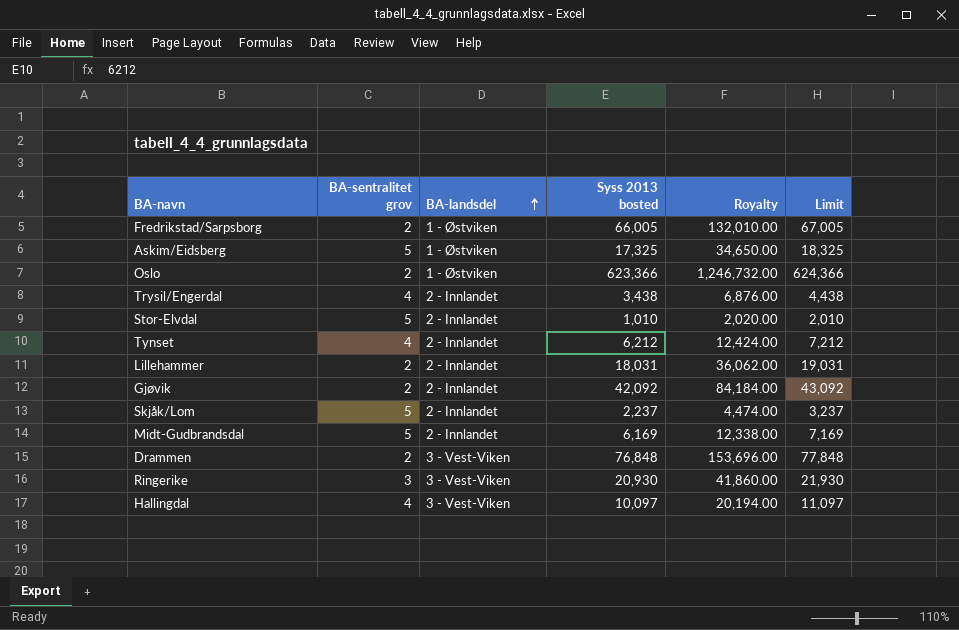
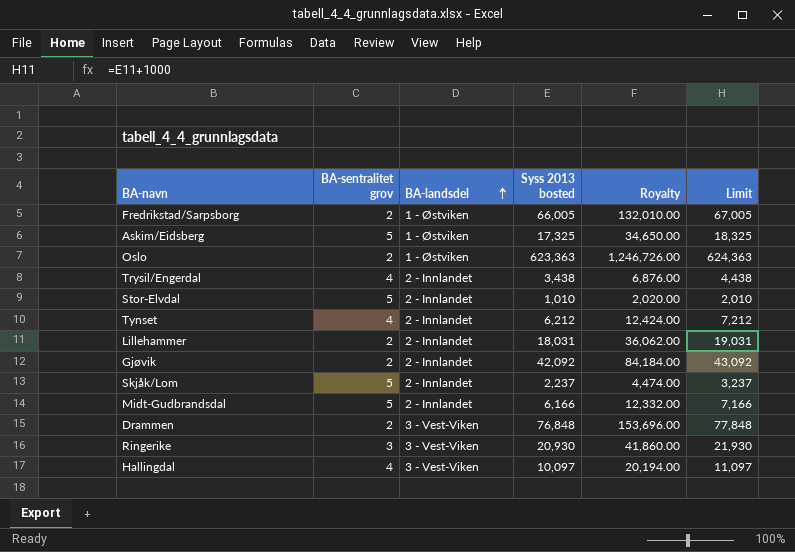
Oslo | Syss 2013 bosted: 623,366 -> 623,363
Oslo | Royalty: 1,246,732.00 -> 1,246,726.00
Oslo | Limit: 624,366 -> 624,363
Midt-Gudbrandsdal | Syss 2013 bosted: 6,169 -> 6,166
Midt-Gudbrandsdal | Royalty: 12,338.00 -> 12,332.00
Midt-Gudbrandsdal | Limit: 7,169 -> 7,166

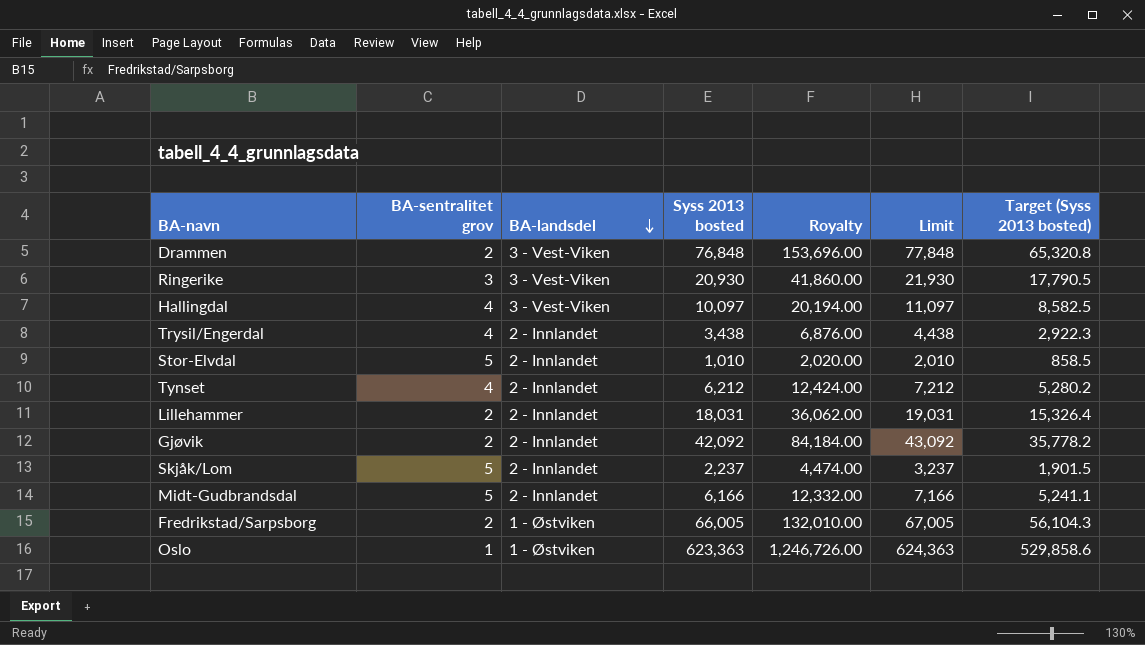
row order: BA-landsdel ascending -> BA-landsdel descending
column Target (Syss 2013 bosted) | formula: none -> [Syss 2013 bosted] * 0.85
row Askim/Eidsberg: 5 | 1 - Østviken | 17,325 | 34,650.00 | 18,325 -> none
Oslo | BA-sentralitet grov: 2 -> 1

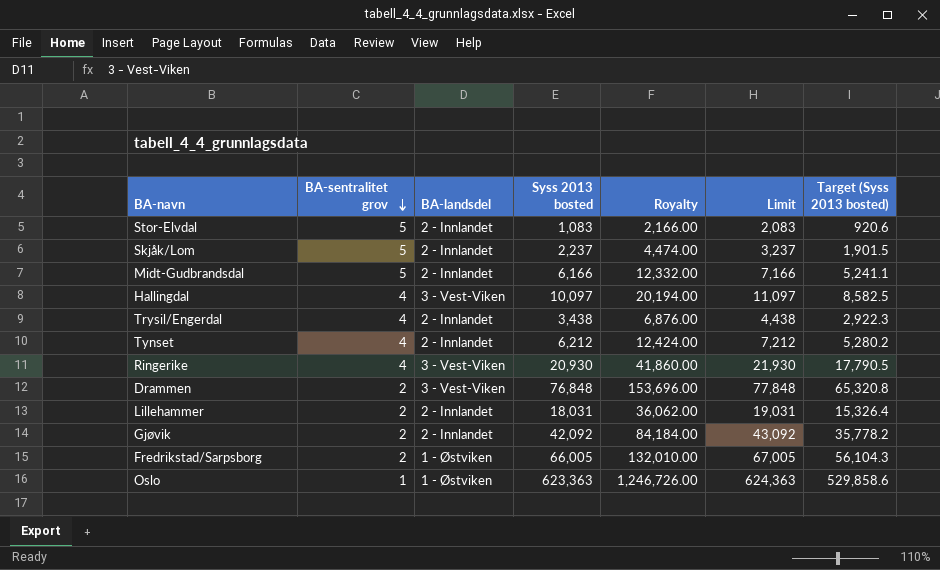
row order: BA-landsdel descending -> BA-sentralitet grov descending
Stor-Elvdal | Syss 2013 bosted: 1,010 -> 1,083
Stor-Elvdal | Royalty: 2,020.00 -> 2,166.00
Stor-Elvdal | Limit: 2,010 -> 2,083
Stor-Elvdal | Target (Syss 2013 bosted): 858.5 -> 920.6
Ringerike | BA-sentralitet grov: 3 -> 4

